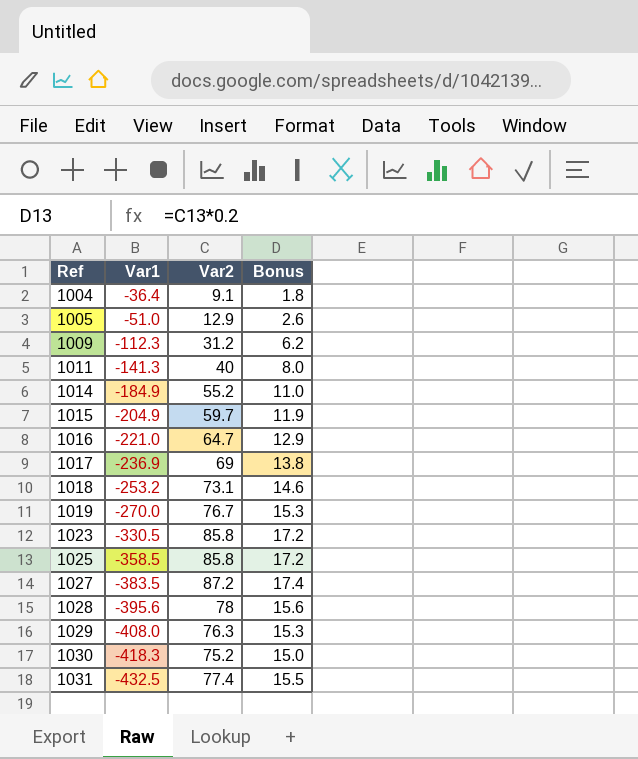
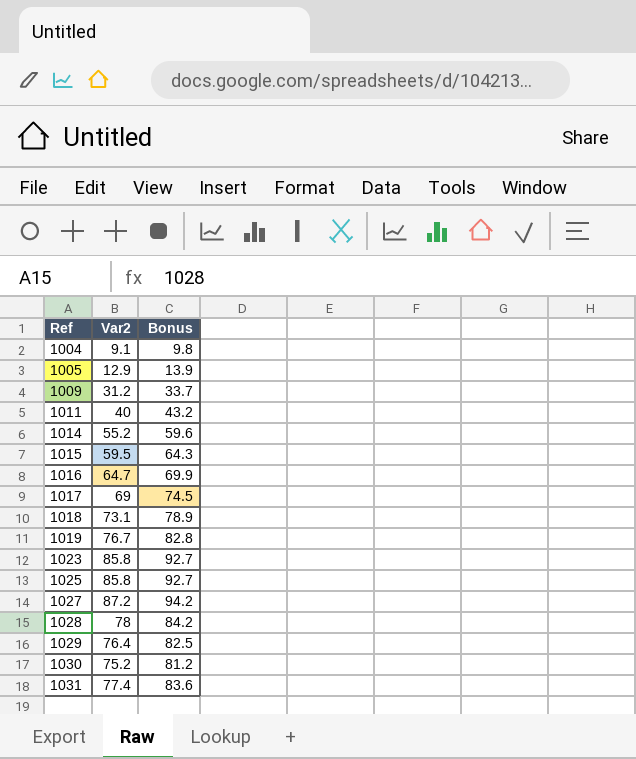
column Var1 | position: 2 -> none
column Bonus | formula: [Var2] * 0.2 -> [Var2] * 1.08
1015 | Var2: 59.7 -> 59.5
1029 | Var2: 76.3 -> 76.4

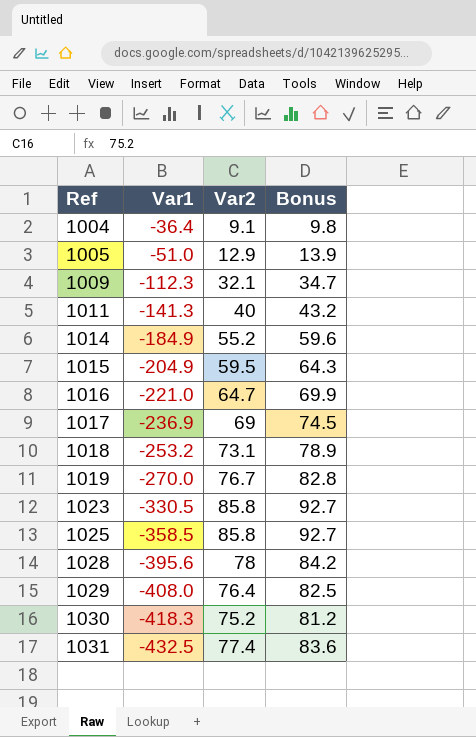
column Var1 | position: none -> 2
row 1027: 87.2 | 94.2 -> none
1009 | Var2: 31.2 -> 32.1
1009 | Bonus: 33.7 -> 34.7

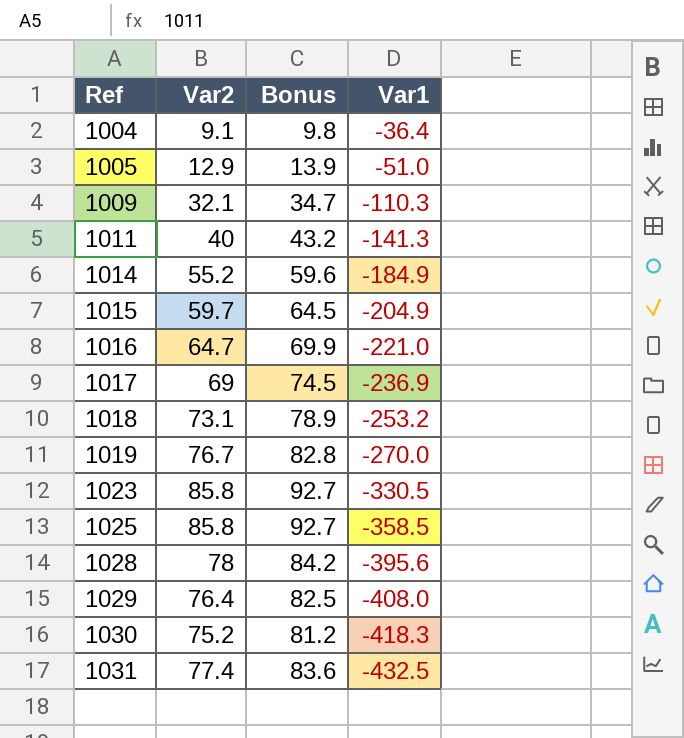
column Var1 | position: 2 -> 4
1009 | Var1: -112.3 -> -110.3
1015 | Var2: 59.5 -> 59.7
1015 | Bonus: 64.3 -> 64.5

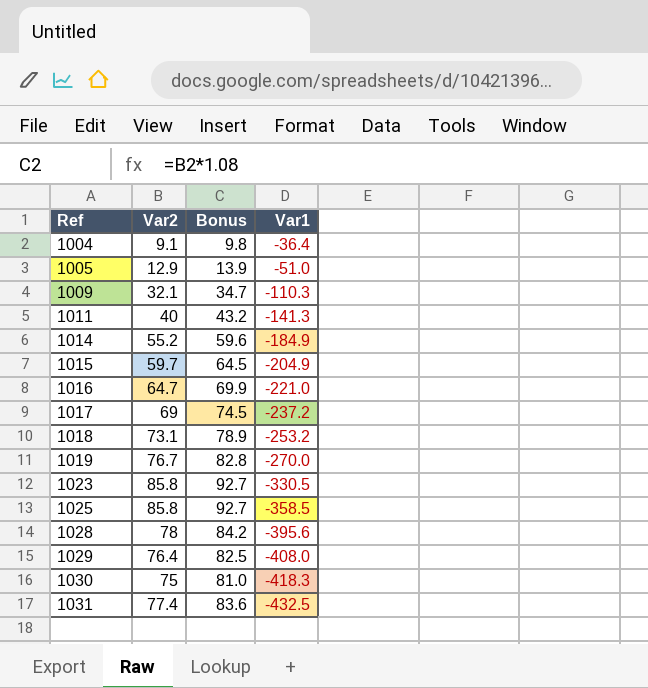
1017 | Var1: -236.9 -> -237.2
1030 | Var2: 75.2 -> 75
1030 | Bonus: 81.2 -> 81.0

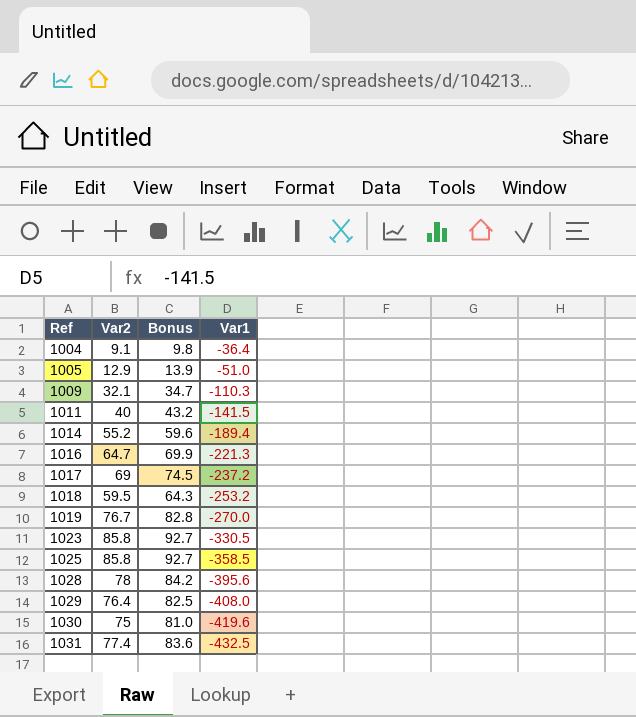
row 1015: 59.7 | 64.5 | -204.9 -> none
1011 | Var1: -141.3 -> -141.5
1014 | Var1: -184.9 -> -189.4
1016 | Var1: -221.0 -> -221.3
1018 | Var2: 73.1 -> 59.5
1018 | Bonus: 78.9 -> 64.3
1030 | Var1: -418.3 -> -419.6

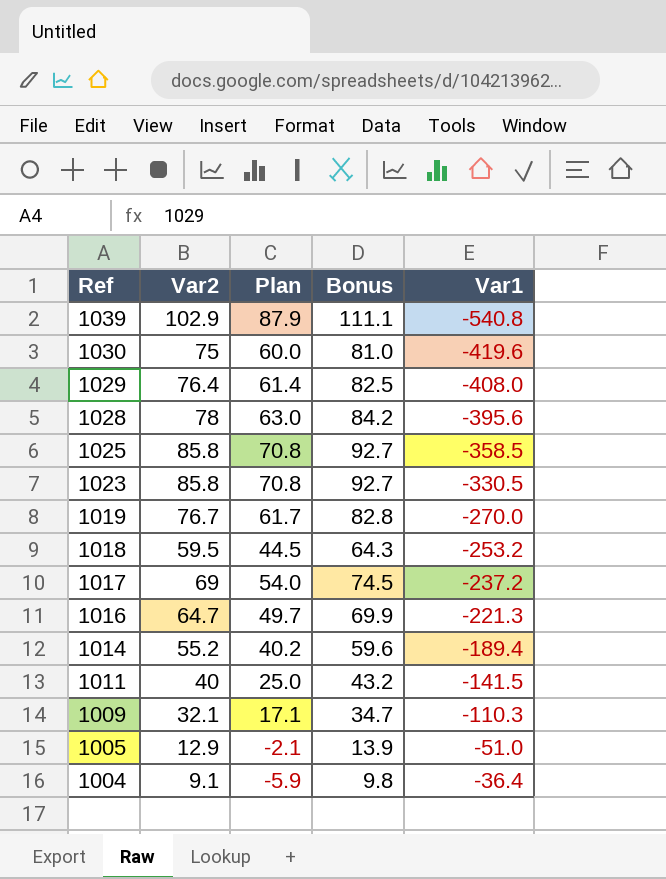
row order: Ref ascending -> Ref descending
column Plan | formula: none -> [Var2] - 15
row 1031: 77.4 | 83.6 | -432.5 -> none
row 1039: none -> 102.9 | 87.9 | 111.1 | -540.8

